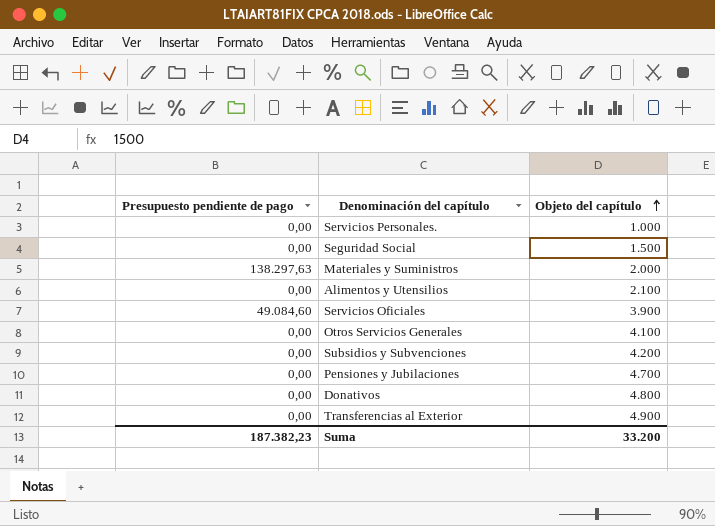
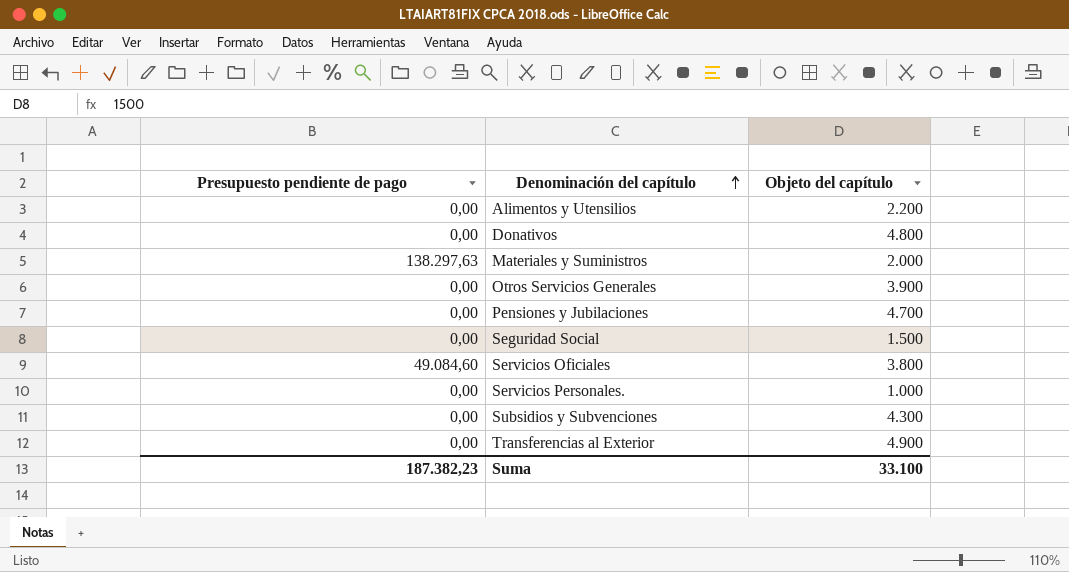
row order: Objeto del capítulo ascending -> Denominación del capítulo ascending
Alimentos y Utensilios | Objeto del capítulo: 2.100 -> 2.200
Otros Servicios Generales | Objeto del capítulo: 4.100 -> 3.900
Servicios Oficiales | Objeto del capítulo: 3.900 -> 3.800
Subsidios y Subvenciones | Objeto del capítulo: 4.200 -> 4.300
Suma | Objeto del capítulo: 33.200 -> 33.100

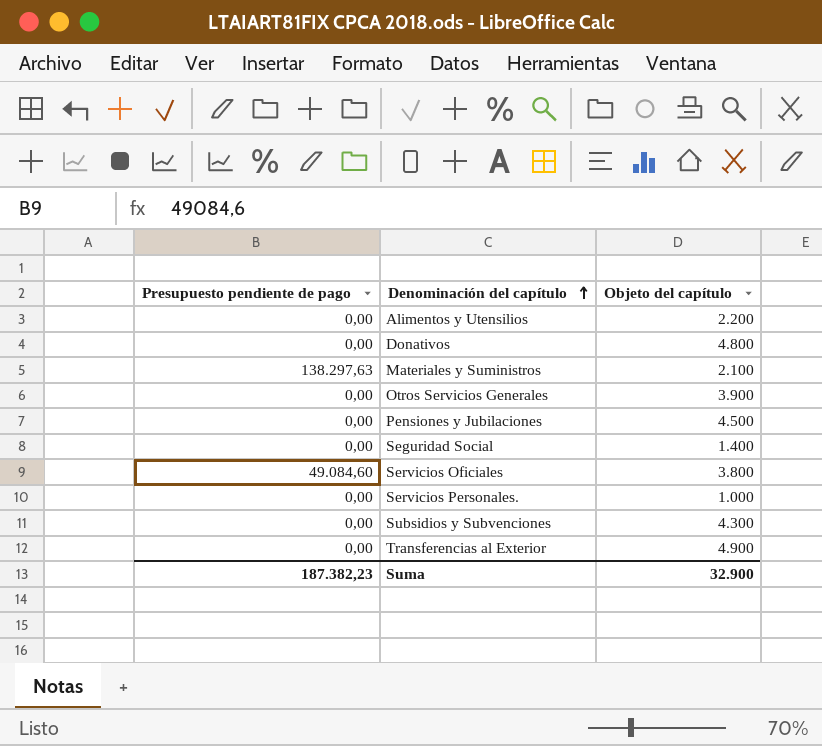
Materiales y Suministros | Objeto del capítulo: 2.000 -> 2.100
Pensiones y Jubilaciones | Objeto del capítulo: 4.700 -> 4.500
Seguridad Social | Objeto del capítulo: 1.500 -> 1.400
Suma | Objeto del capítulo: 33.100 -> 32.900

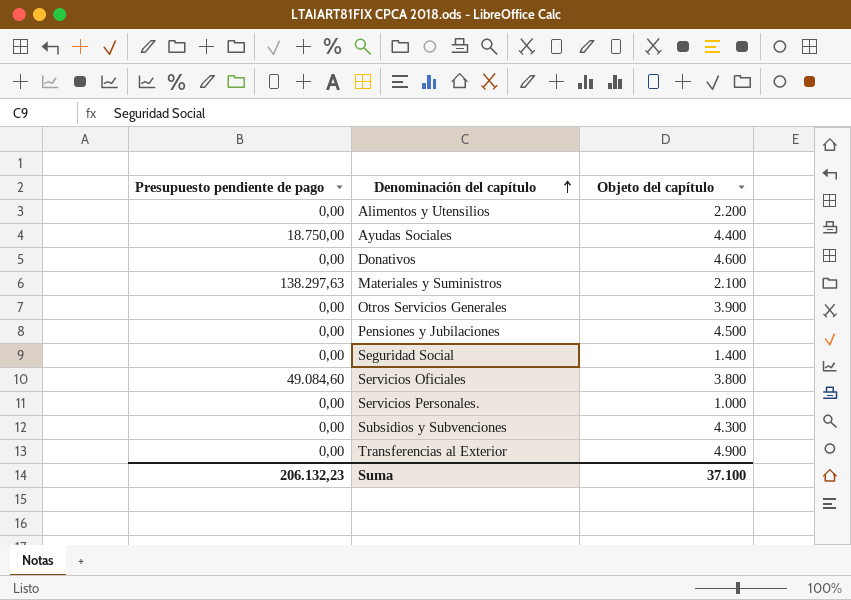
row Ayudas Sociales: none -> 18.750,00 | 4.400
Donativos | Objeto del capítulo: 4.800 -> 4.600
Suma | Presupuesto pendiente de pago: 187.382,23 -> 206.132,23
Suma | Objeto del capítulo: 32.900 -> 37.100

